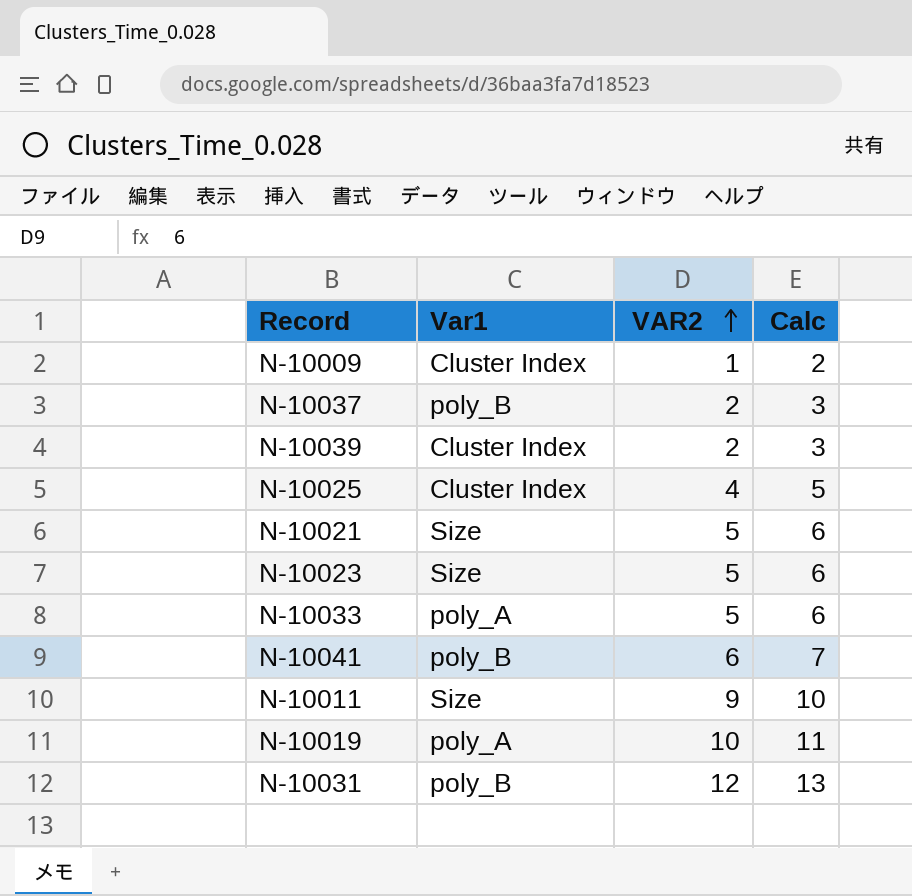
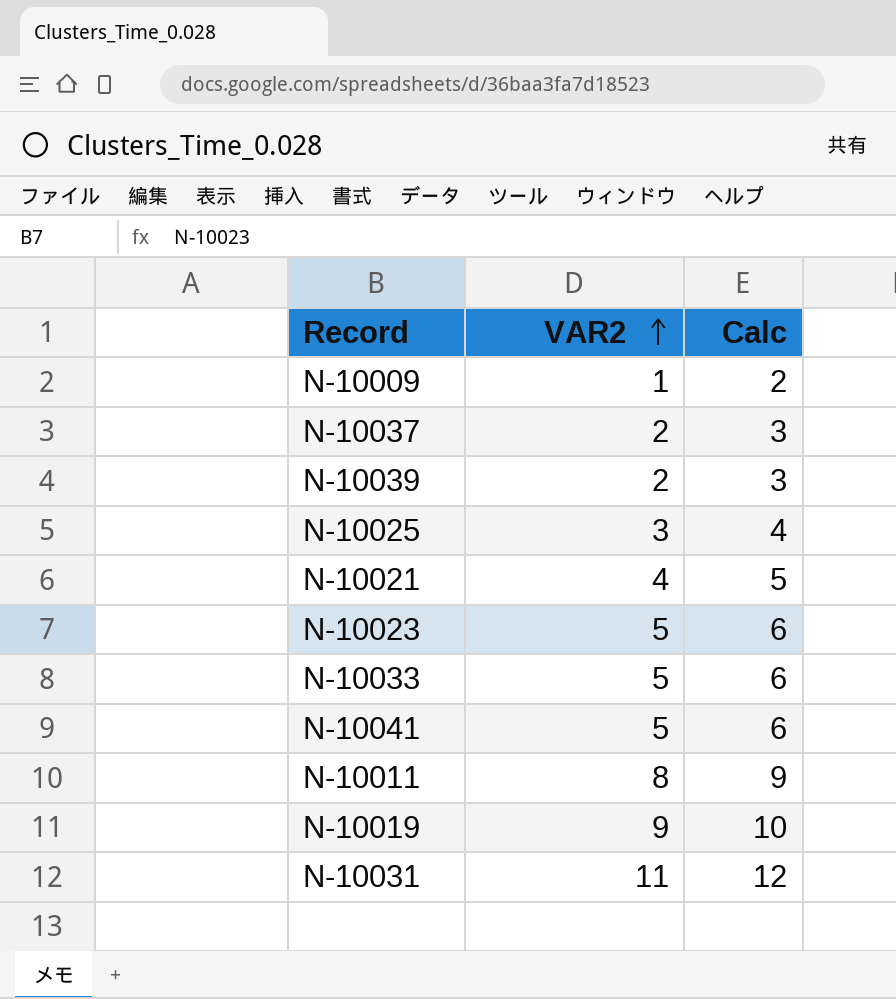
column Var1 | position: 2 -> none
N-10025 | VAR2: 4 -> 3
N-10025 | Calc: 5 -> 4
N-10021 | VAR2: 5 -> 4
N-10021 | Calc: 6 -> 5
N-10041 | VAR2: 6 -> 5
N-10041 | Calc: 7 -> 6
N-10011 | VAR2: 9 -> 8
N-10011 | Calc: 10 -> 9
N-10019 | VAR2: 10 -> 9
N-10019 | Calc: 11 -> 10
N-10031 | VAR2: 12 -> 11
N-10031 | Calc: 13 -> 12

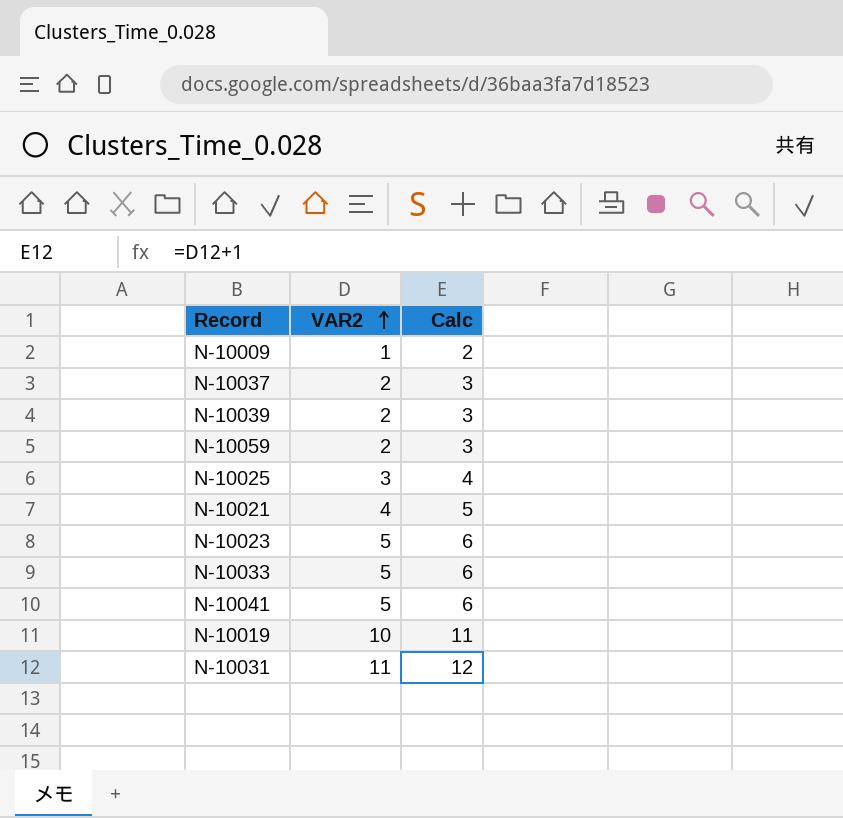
row N-10011: 8 | 9 -> none
row N-10059: none -> 2 | 3
N-10019 | VAR2: 9 -> 10
N-10019 | Calc: 10 -> 11

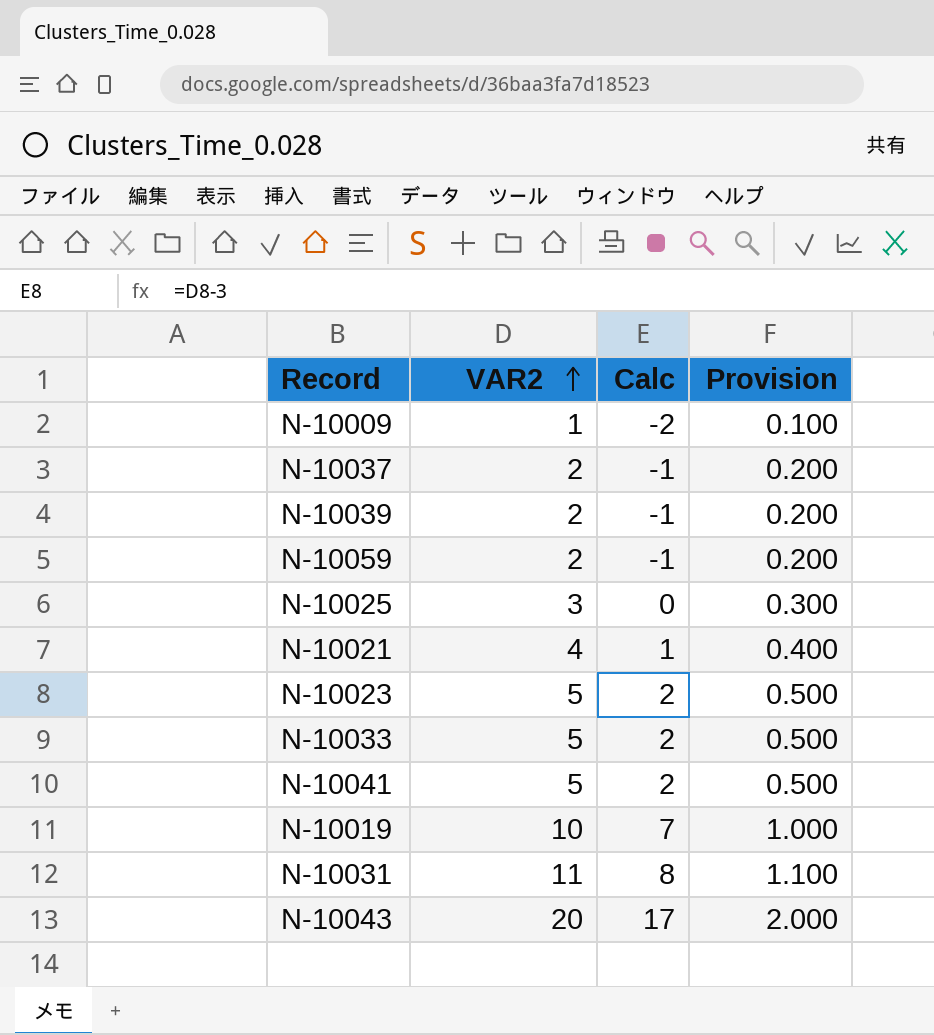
column Calc | formula: [VAR2] + 1 -> [VAR2] - 3
column Provision | formula: none -> [VAR2] * 0.1
row N-10043: none -> 20 | 17 | 2.000

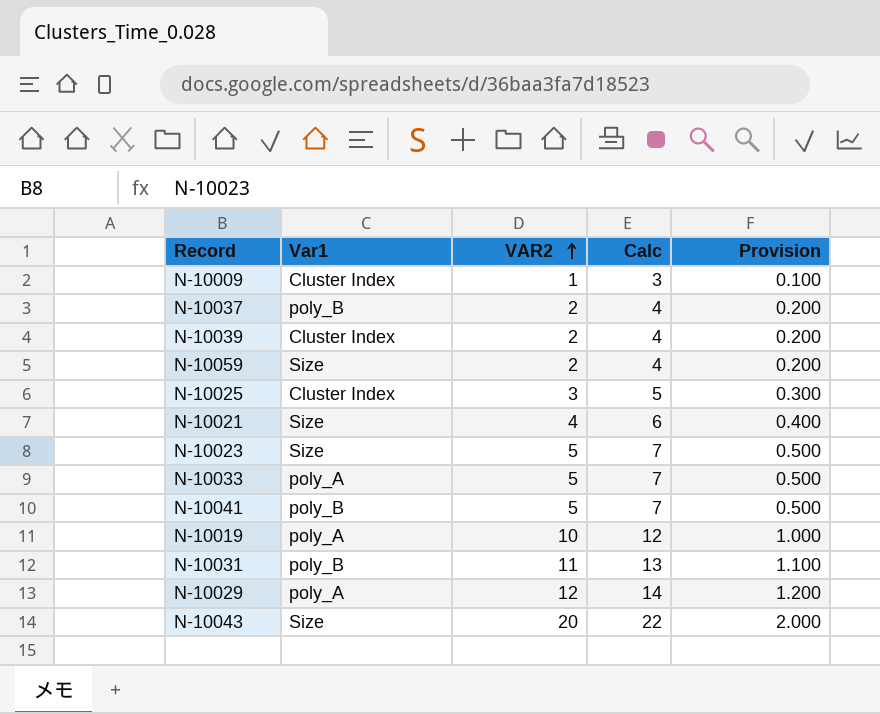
column Var1 | position: none -> 2
column Calc | formula: [VAR2] - 3 -> [VAR2] + 2
row N-10029: none -> poly_A | 12 | 14 | 1.200

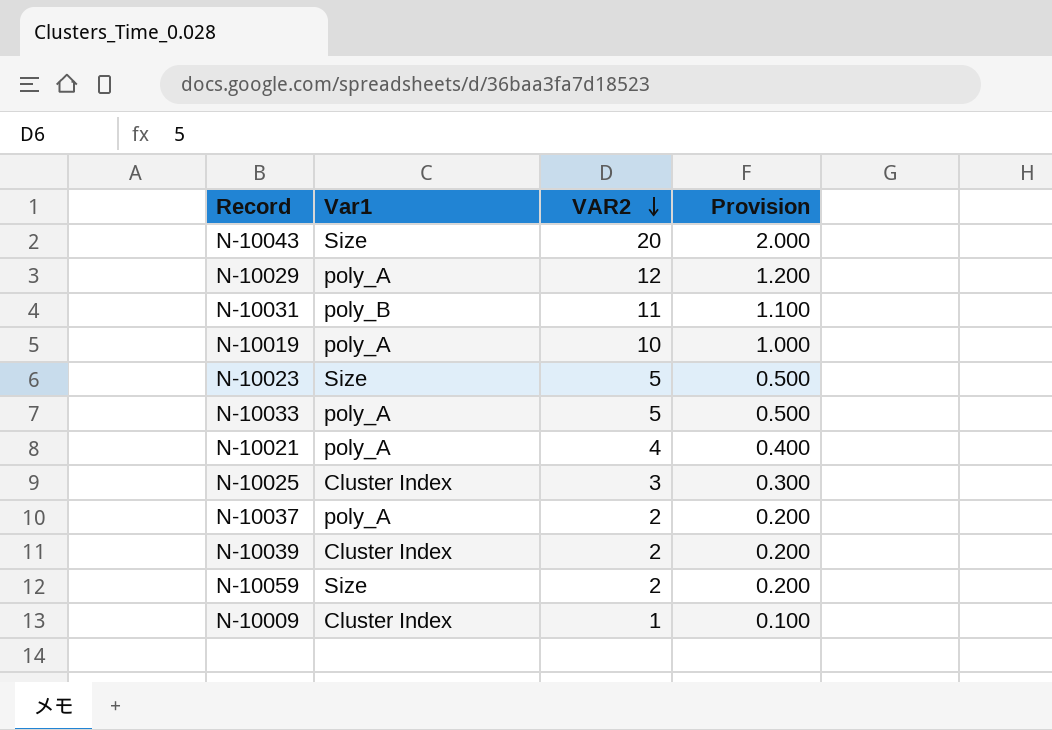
row order: VAR2 ascending -> VAR2 descending
column Calc | formula: [VAR2] + 2 -> none
row N-10041: poly_B | 5 | 7 | 0.500 -> none
N-10021 | Var1: Size -> poly_A
N-10037 | Var1: poly_B -> poly_A

